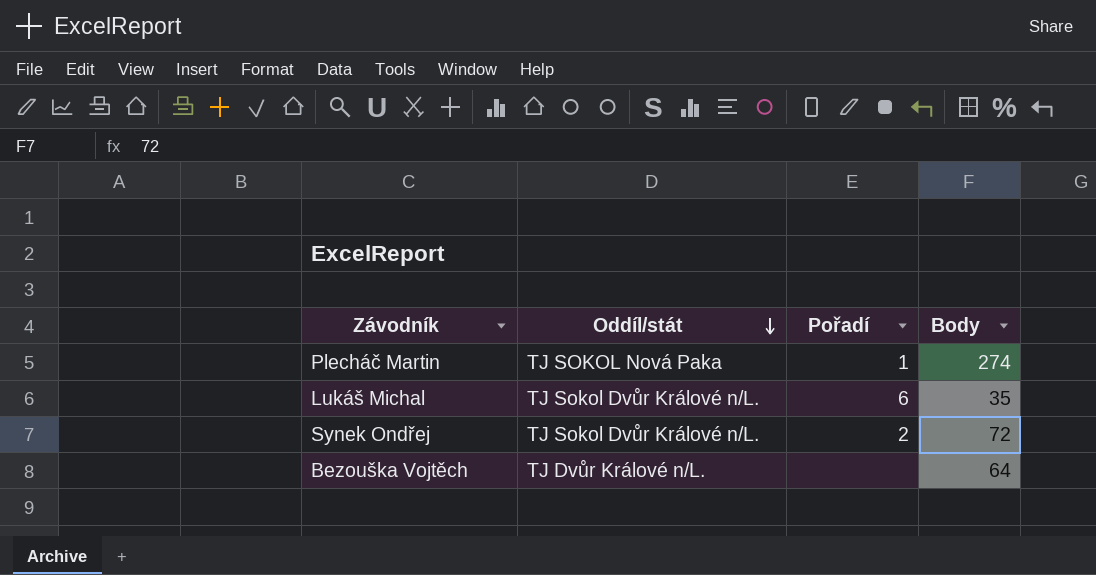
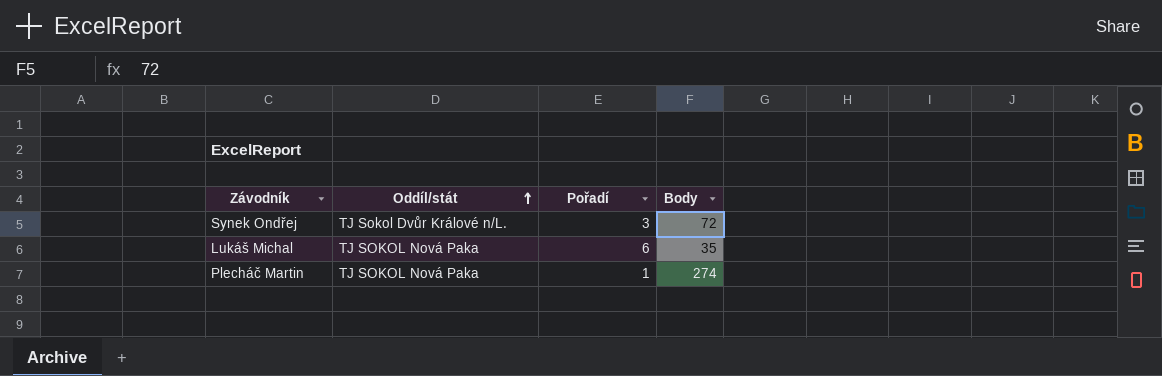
row order: Oddíl/stát descending -> Oddíl/stát ascending
row Bezouška Vojtěch: TJ Dvůr Králové n/L. | none | 64 -> none
Synek Ondřej | Pořadí: 2 -> 3
Lukáš Michal | Oddíl/stát: TJ Sokol Dvůr Králové n/L. -> TJ SOKOL Nová Paka

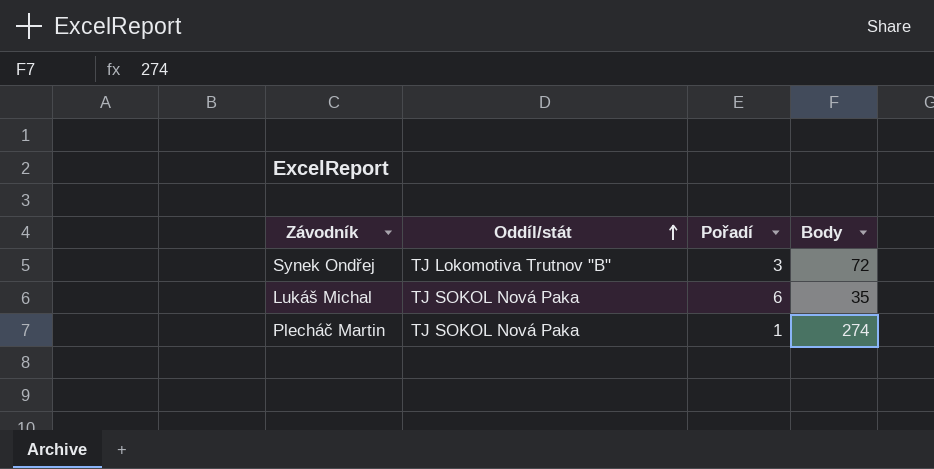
Synek Ondřej | Oddíl/stát: TJ Sokol Dvůr Králové n/L. -> TJ Lokomotiva Trutnov "B"

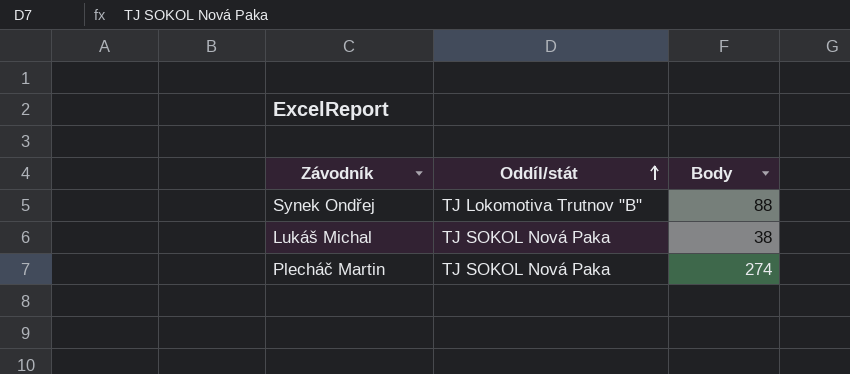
column Pořadí | position: 3 -> none
Synek Ondřej | Body: 72 -> 88
Lukáš Michal | Body: 35 -> 38

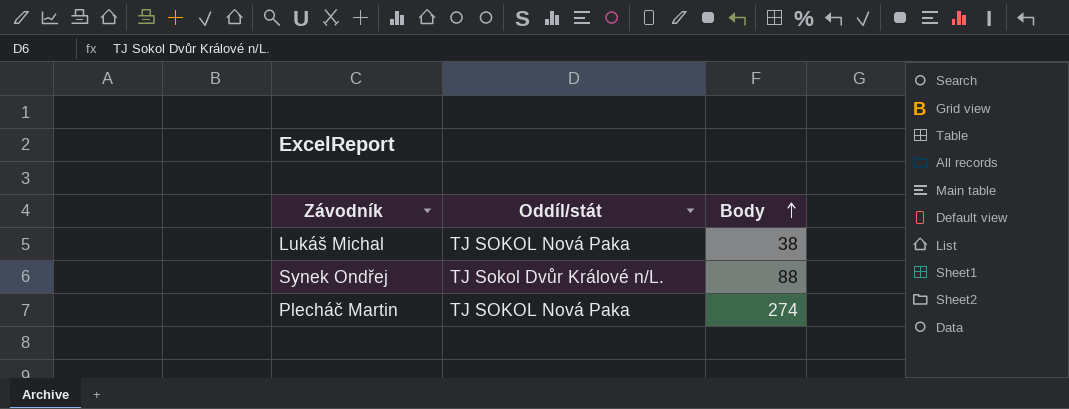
row order: Oddíl/stát ascending -> Body ascending
Synek Ondřej | Oddíl/stát: TJ Lokomotiva Trutnov "B" -> TJ Sokol Dvůr Králové n/L.

